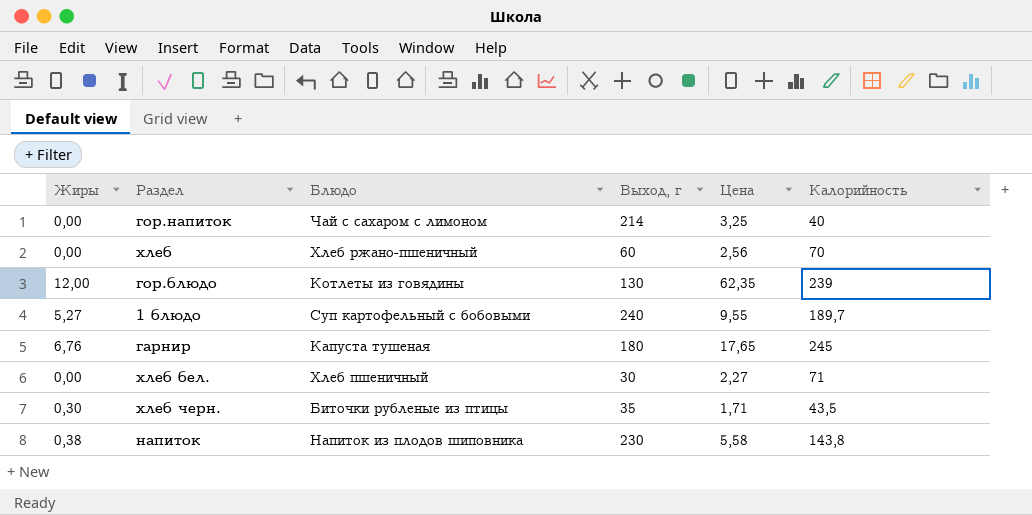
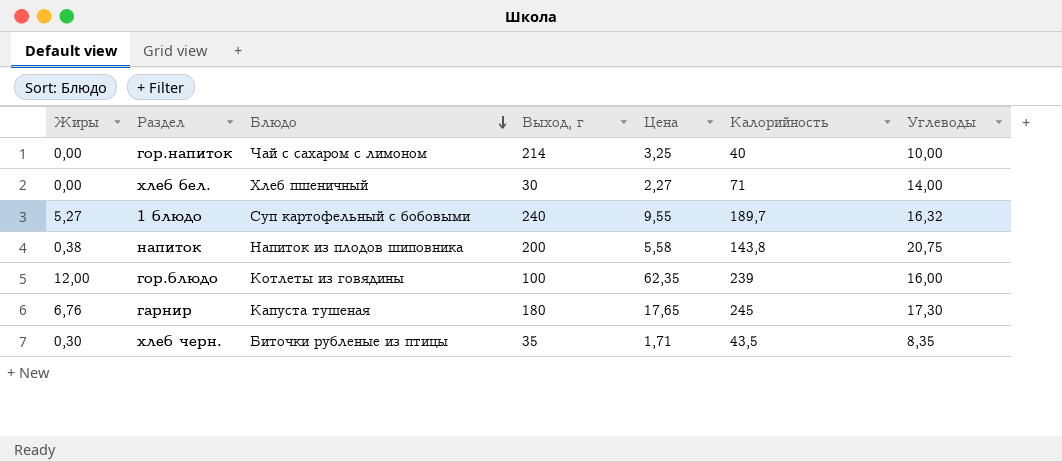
row order: none -> Блюдо descending
column Углеводы | position: none -> 7
row хлеб: 0,00 | Хлеб ржано-пшеничный | 60 | 2,56 | 70 -> none
напиток | Выход, г: 230 -> 200
гор.блюдо | Выход, г: 130 -> 100

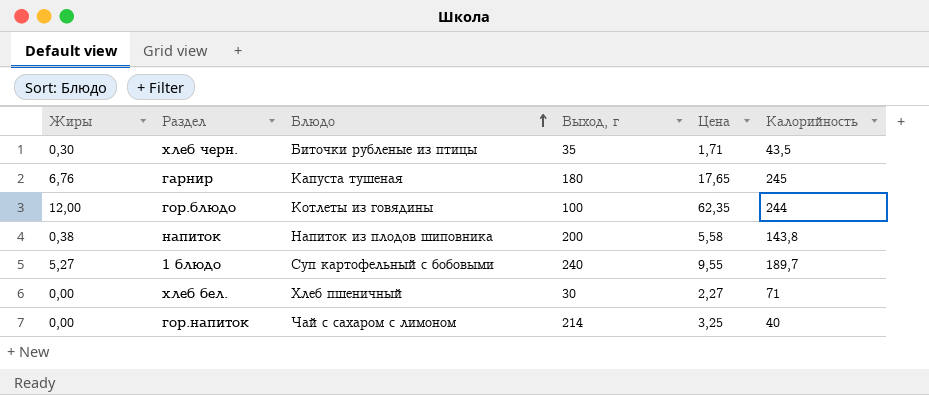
row order: Блюдо descending -> Блюдо ascending
column Углеводы | position: 7 -> none
гор.блюдо | Калорийность: 239 -> 244

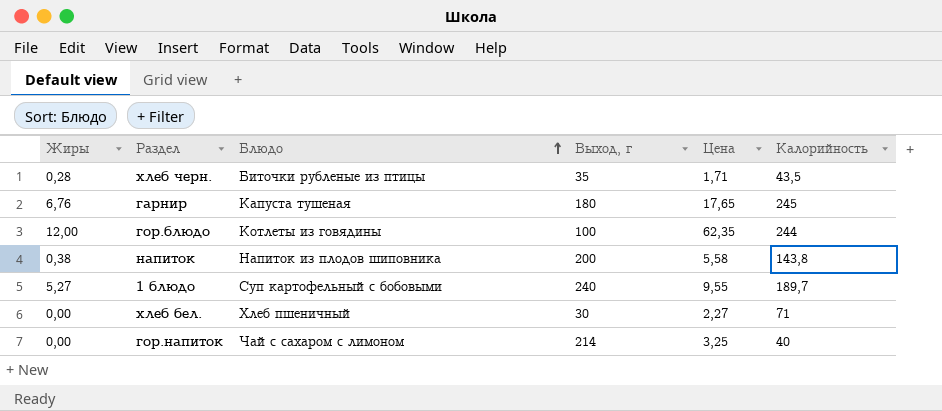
хлеб черн. | Жиры: 0,30 -> 0,28

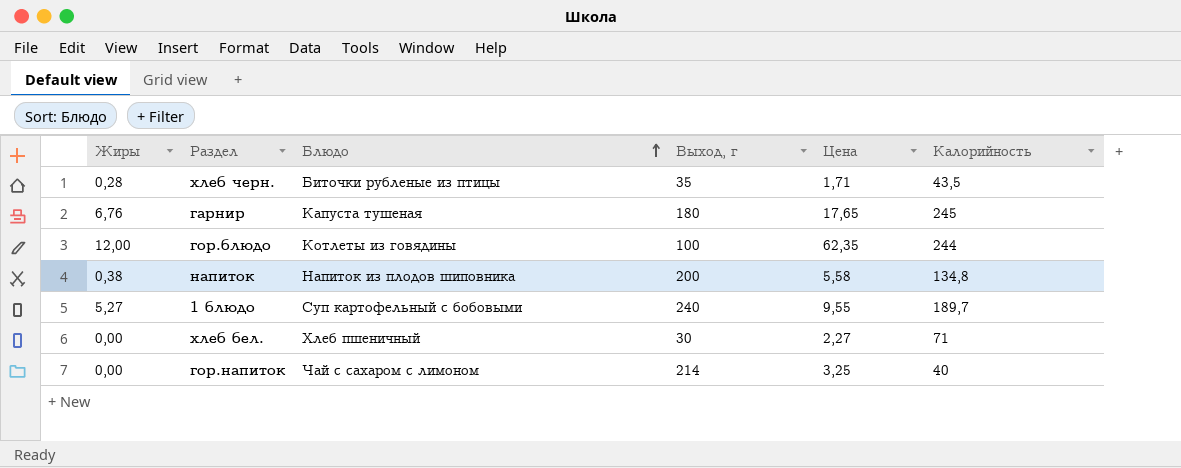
напиток | Калорийность: 143,8 -> 134,8

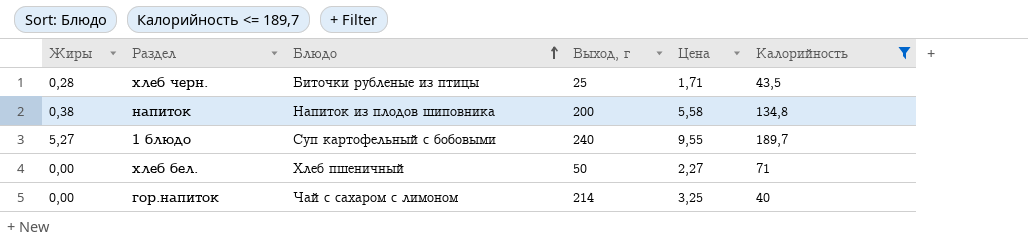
filter: none -> Калорийность <= 189,7
хлеб черн. | Выход, г: 35 -> 25
хлеб бел. | Выход, г: 30 -> 50

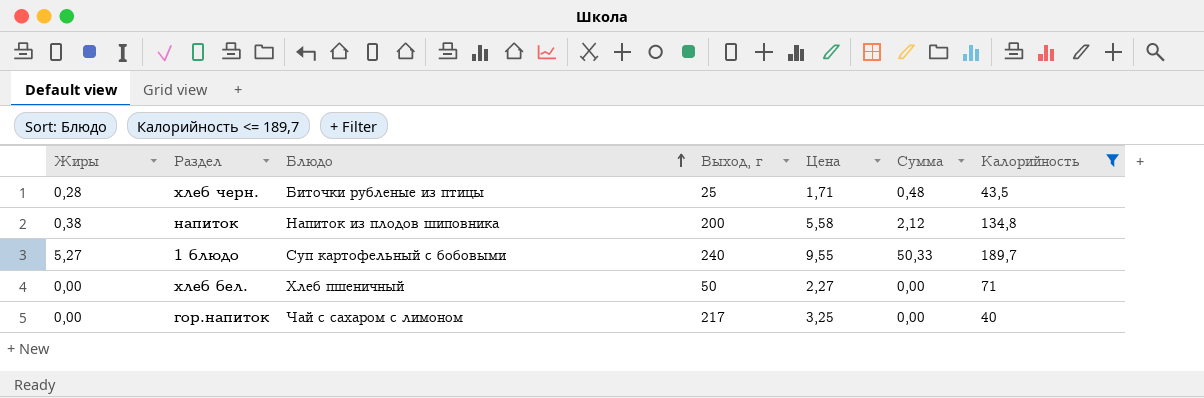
column Сумма | formula: none -> [Жиры] * [Цена]
гор.напиток | Выход, г: 214 -> 217

